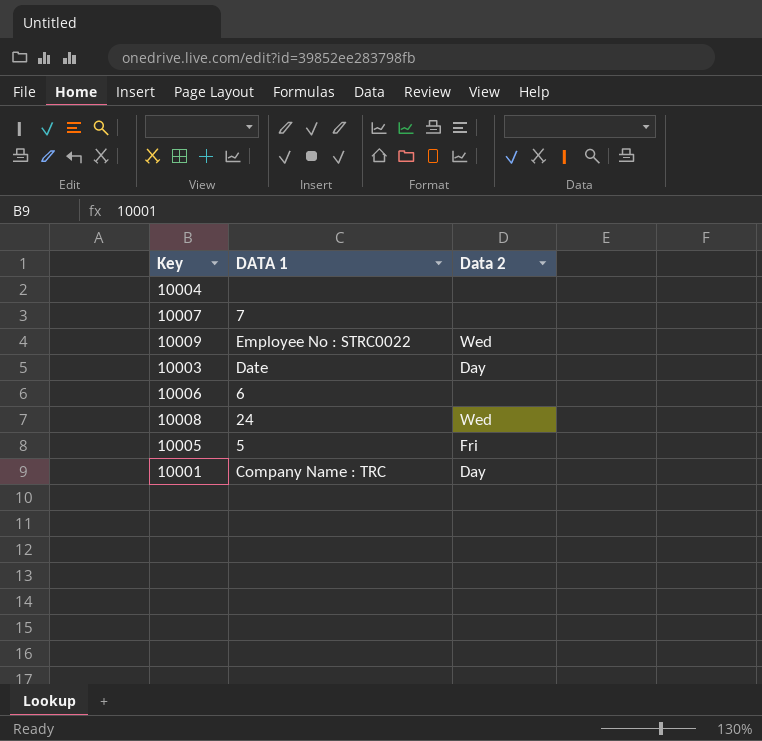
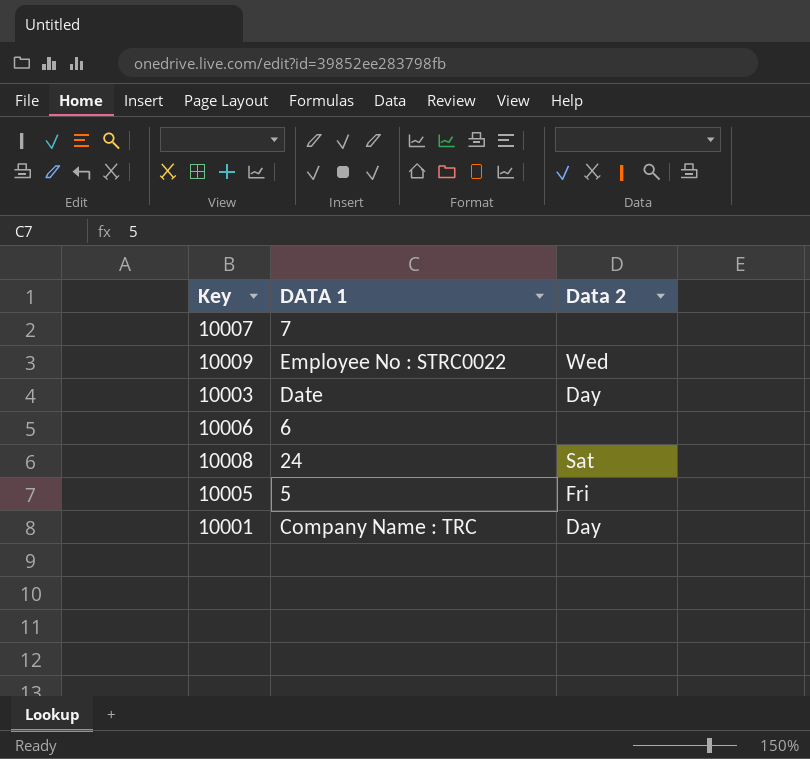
row 10004: none | none -> none
10008 | Data 2: Wed -> Sat

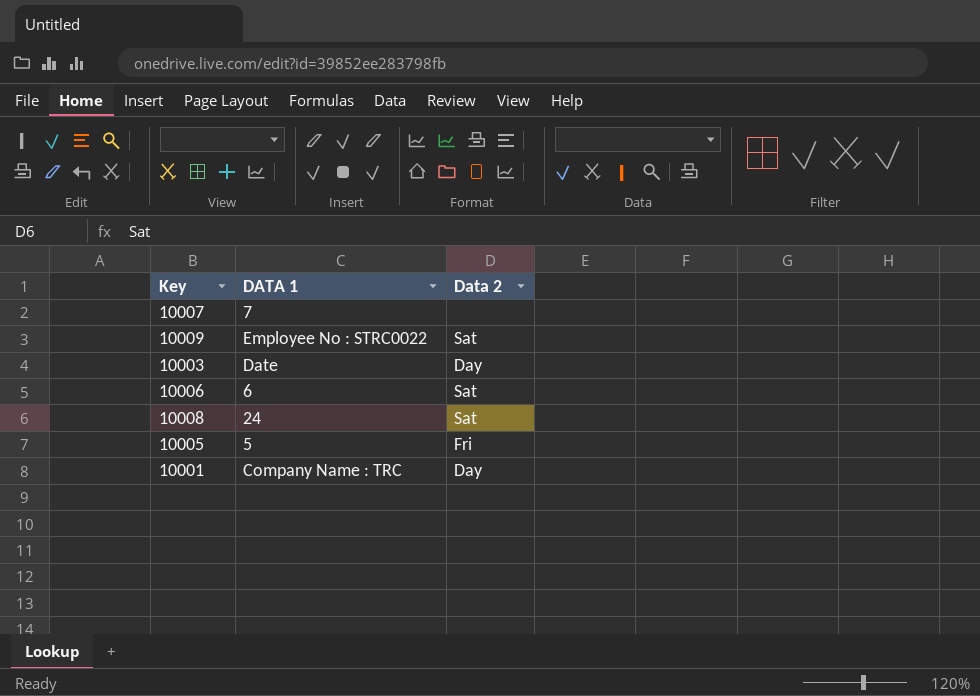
10009 | Data 2: Wed -> Sat
10006 | Data 2: none -> Sat

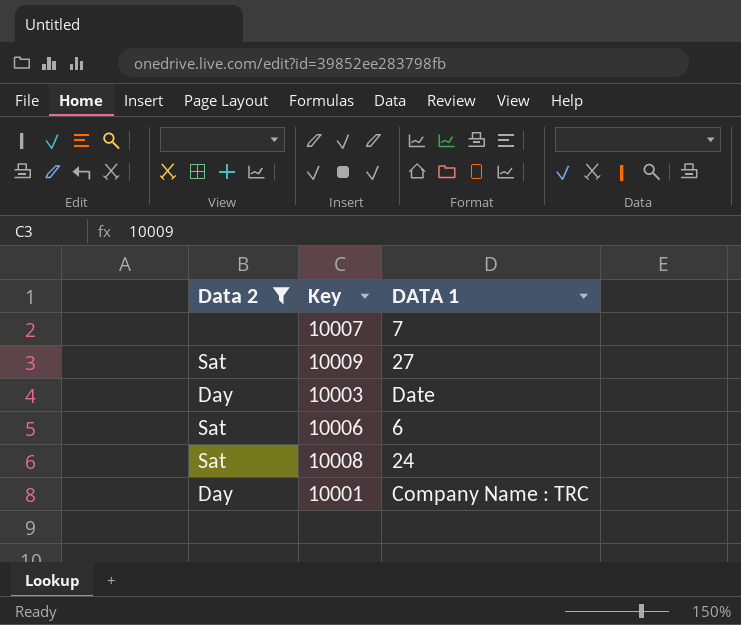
filter: none -> Data 2 != Fri
column Data 2 | position: 3 -> 1
10009 | DATA 1: Employee No : STRC0022 -> 27

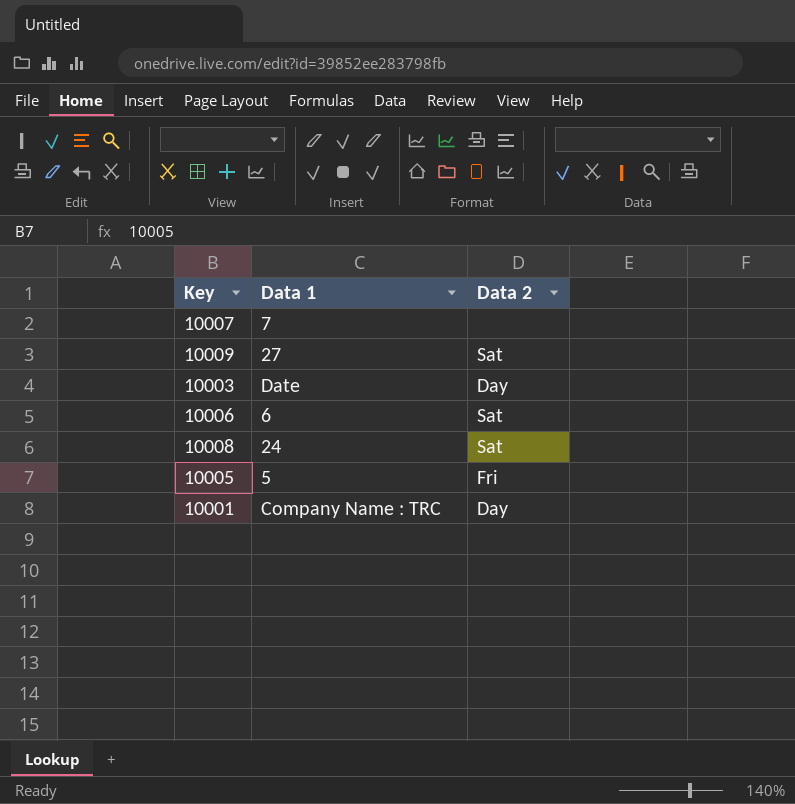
filter: Data 2 != Fri -> none
column name: DATA 1 -> Data 1
column Data 2 | position: 1 -> 3

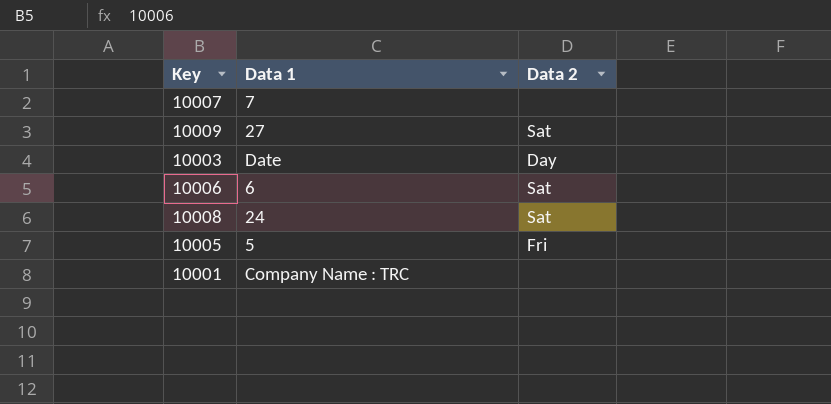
10001 | Data 2: Day -> none

